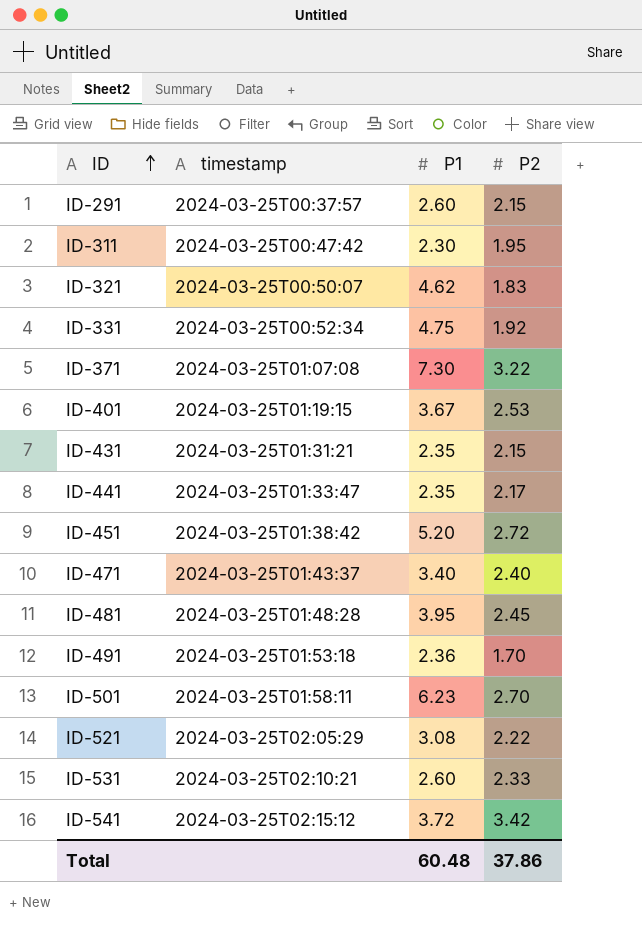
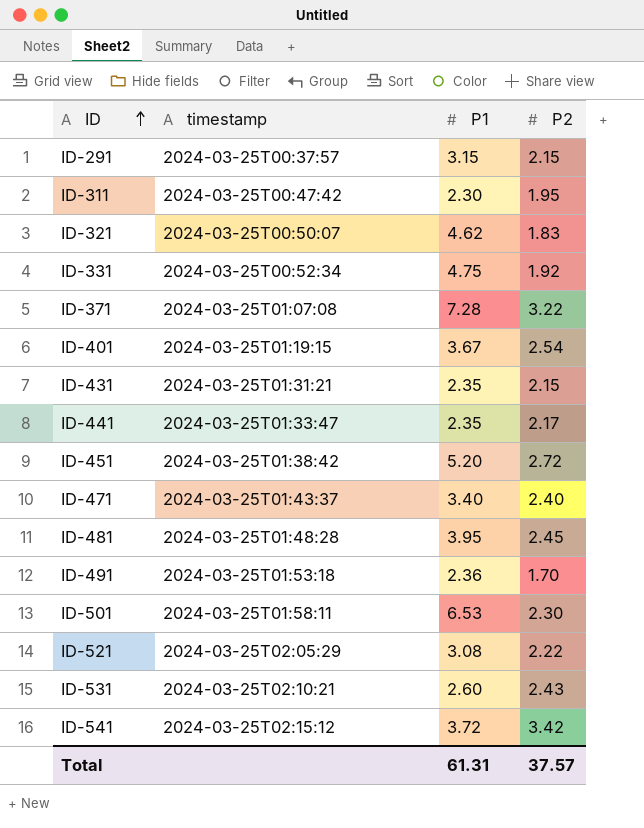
ID-291 | P1: 2.60 -> 3.15
ID-371 | P1: 7.30 -> 7.28
ID-401 | P2: 2.53 -> 2.54
ID-501 | P1: 6.23 -> 6.53
ID-501 | P2: 2.70 -> 2.30
ID-531 | P2: 2.33 -> 2.43
Total | P1: 60.48 -> 61.31
Total | P2: 37.86 -> 37.57

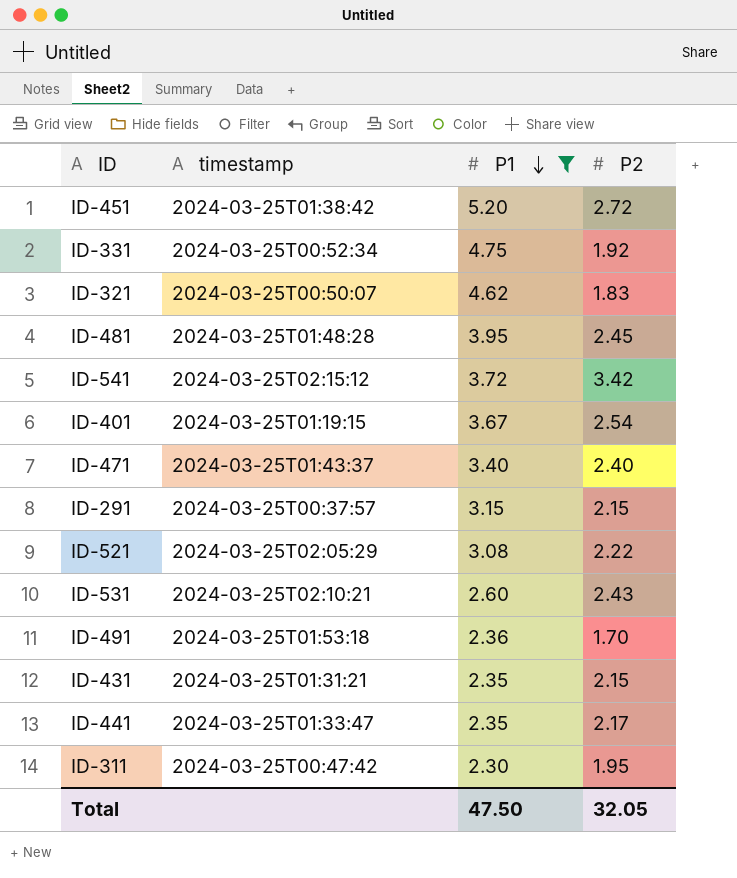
filter: none -> P1 <= 5.20
row order: ID ascending -> P1 descending
Total | P1: 61.31 -> 47.50
Total | P2: 37.57 -> 32.05

